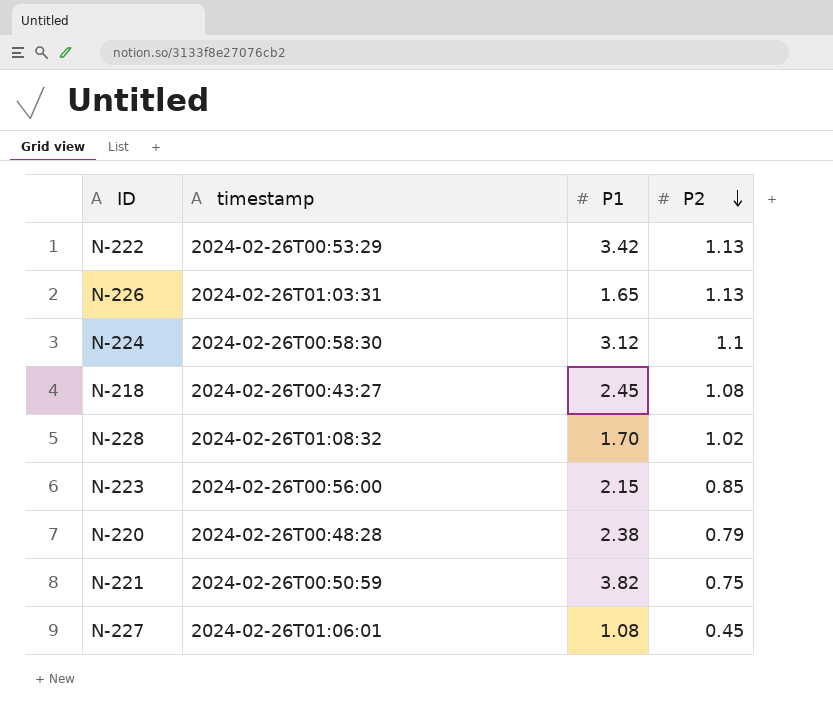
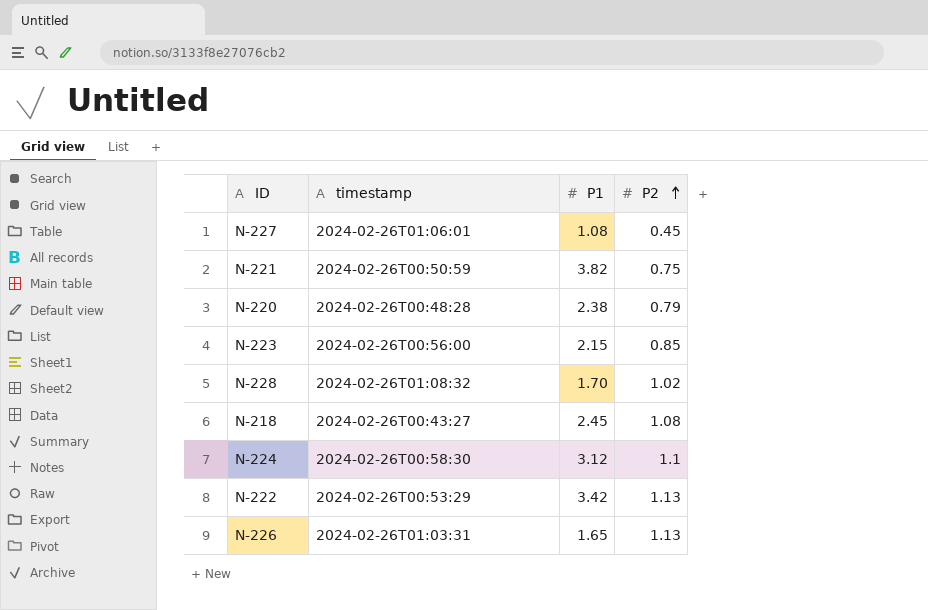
row order: P2 descending -> P2 ascending

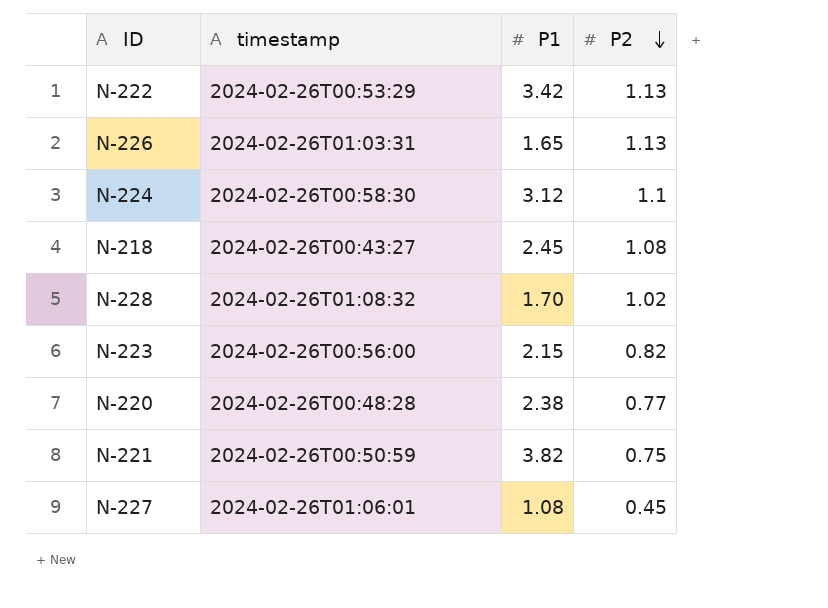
row order: P2 ascending -> P2 descending
N-223 | P2: 0.85 -> 0.82
N-220 | P2: 0.79 -> 0.77

